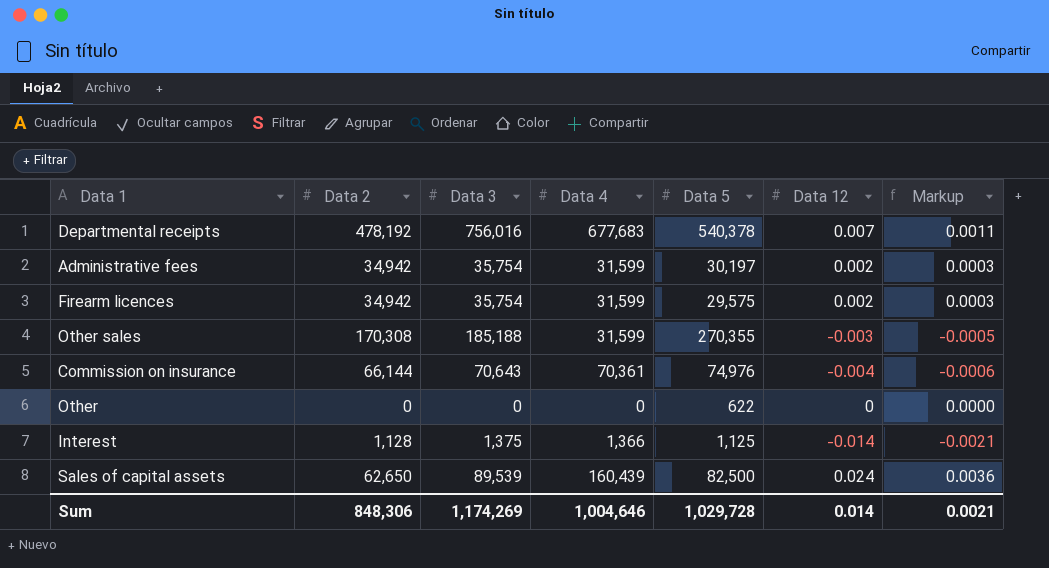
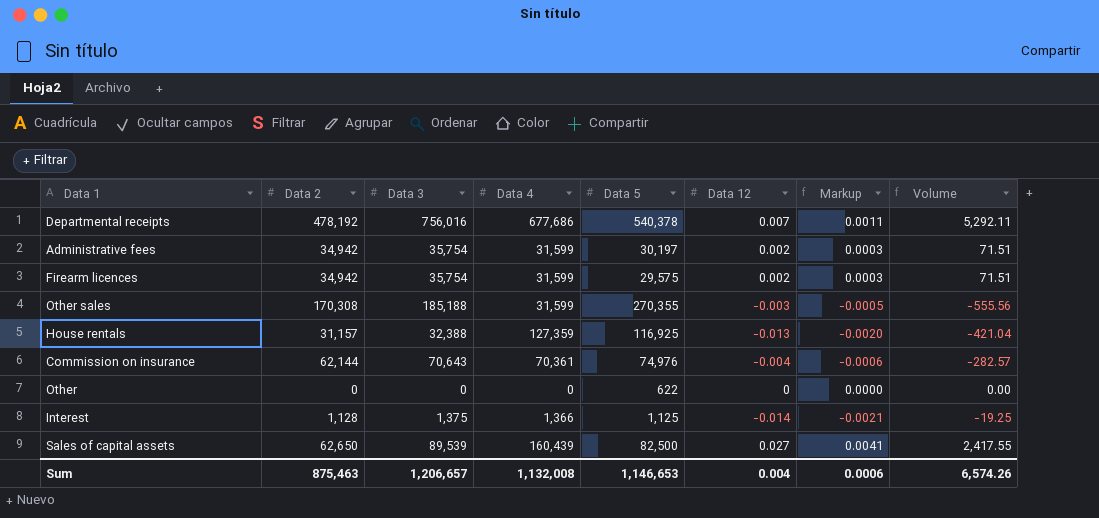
column Volume | formula: none -> [Data 3] * [Data 12]
Departmental receipts | Data 4: 677,683 -> 677,686
row House rentals: none -> 31,157 | 32,388 | 127,359 | 116,925 | -0.013 | -0.0020 | -421.04
Commission on insurance | Data 2: 66,144 -> 62,144
Sales of capital assets | Data 12: 0.024 -> 0.027
Sales of capital assets | Markup: 0.0036 -> 0.0041
Sum | Data 2: 848,306 -> 875,463
Sum | Data 3: 1,174,269 -> 1,206,657
Sum | Data 4: 1,004,646 -> 1,132,008
Sum | Data 5: 1,029,728 -> 1,146,653
Sum | Data 12: 0.014 -> 0.004
Sum | Markup: 0.0021 -> 0.0006

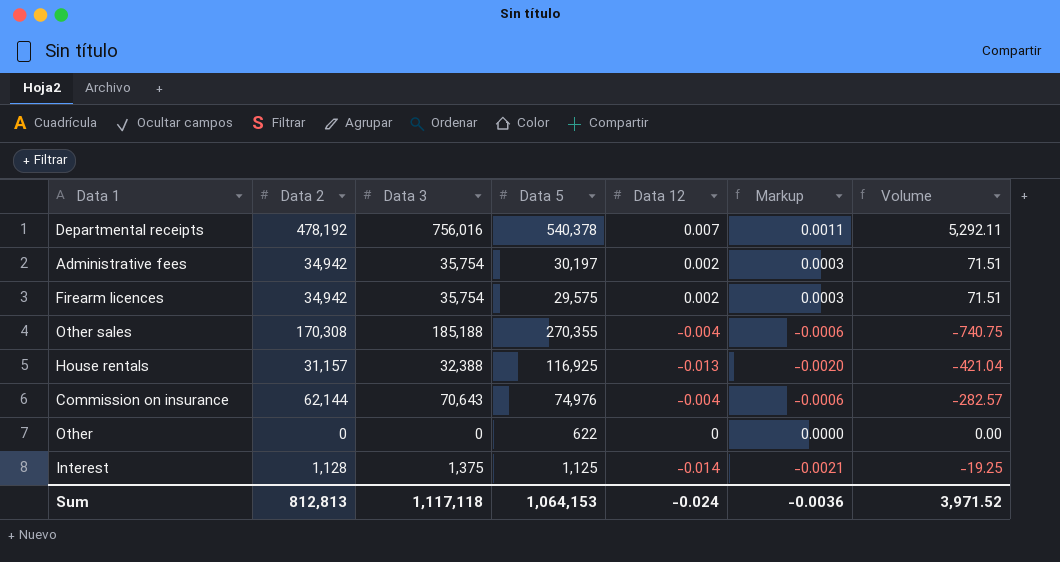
column Data 4 | position: 4 -> none
row Sales of capital assets: 62,650 | 89,539 | 160,439 | 82,500 | 0.027 | 0.0041 | 2,417.55 -> none
Other sales | Data 12: -0.003 -> -0.004
Other sales | Markup: -0.0005 -> -0.0006
Other sales | Volume: -555.56 -> -740.75
Sum | Data 2: 875,463 -> 812,813
Sum | Data 3: 1,206,657 -> 1,117,118
Sum | Data 5: 1,146,653 -> 1,064,153
Sum | Data 12: 0.004 -> -0.024
Sum | Markup: 0.0006 -> -0.0036
Sum | Volume: 6,574.26 -> 3,971.52

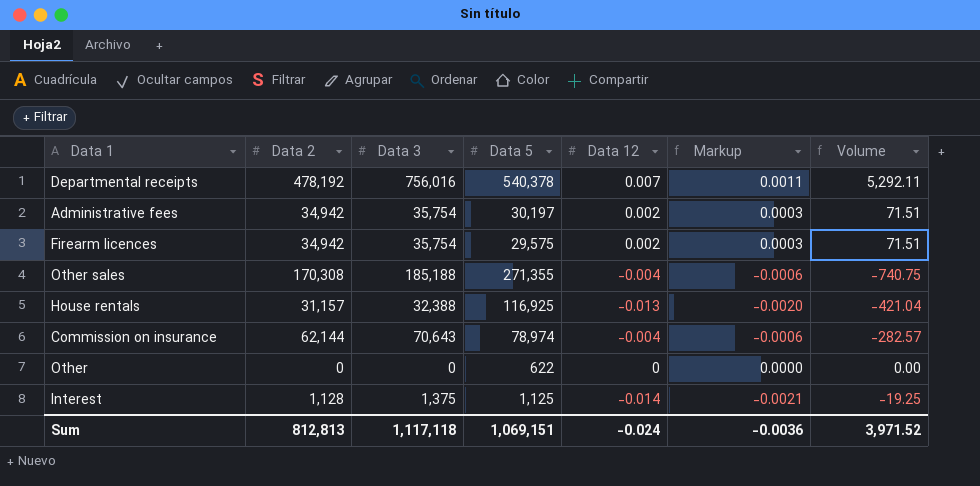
Other sales | Data 5: 270,355 -> 271,355
Commission on insurance | Data 5: 74,976 -> 78,974
Sum | Data 5: 1,064,153 -> 1,069,151

